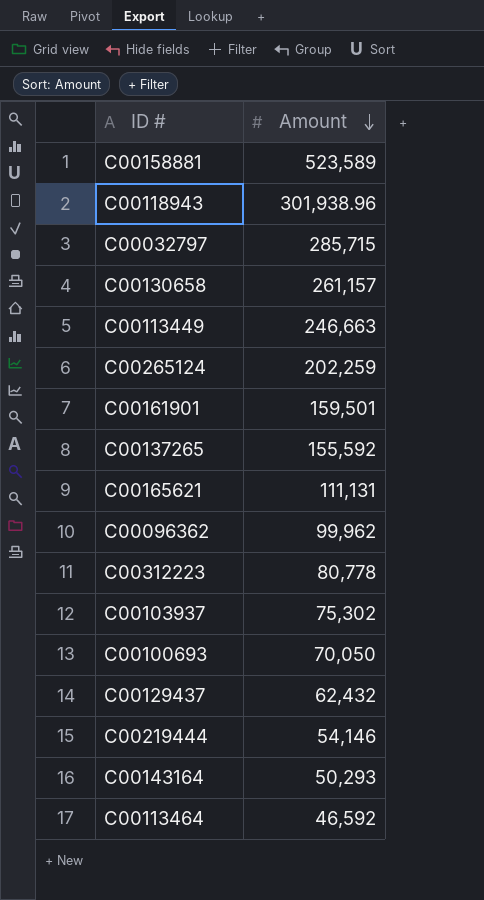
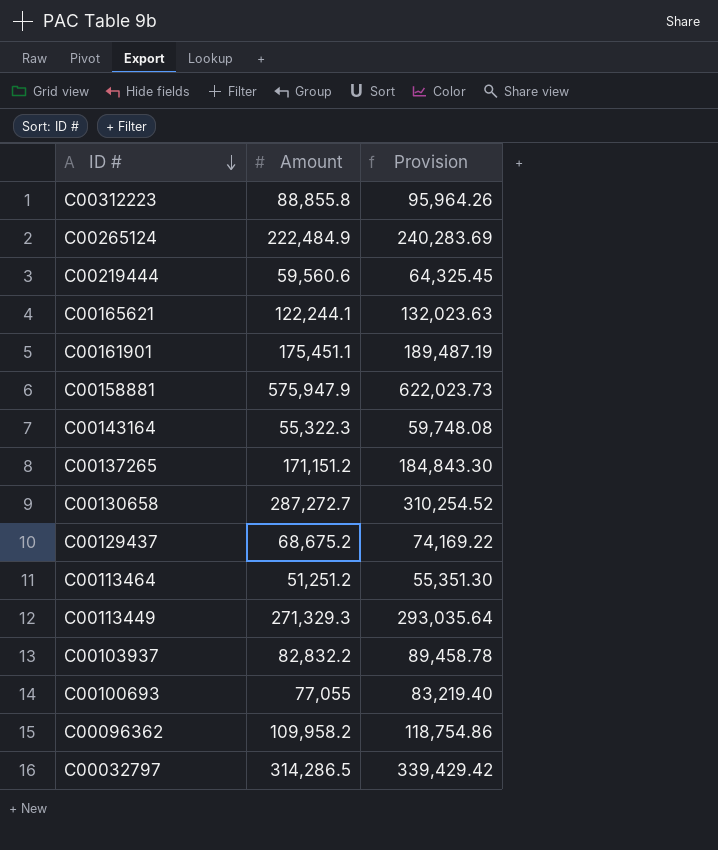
row order: Amount descending -> ID # descending
column Provision | formula: none -> [Amount] * 1.08
row C00118943: 301,938.96 -> none
C00312223 | Amount: 80,778 -> 88,855.8
C00265124 | Amount: 202,259 -> 222,484.9
C00219444 | Amount: 54,146 -> 59,560.6
C00165621 | Amount: 111,131 -> 122,244.1
C00161901 | Amount: 159,501 -> 175,451.1
C00158881 | Amount: 523,589 -> 575,947.9
C00143164 | Amount: 50,293 -> 55,322.3
C00137265 | Amount: 155,592 -> 171,151.2
C00130658 | Amount: 261,157 -> 287,272.7
C00129437 | Amount: 62,432 -> 68,675.2
C00113464 | Amount: 46,592 -> 51,251.2
C00113449 | Amount: 246,663 -> 271,329.3
C00103937 | Amount: 75,302 -> 82,832.2
C00100693 | Amount: 70,050 -> 77,055
C00096362 | Amount: 99,962 -> 109,958.2
C00032797 | Amount: 285,715 -> 314,286.5

